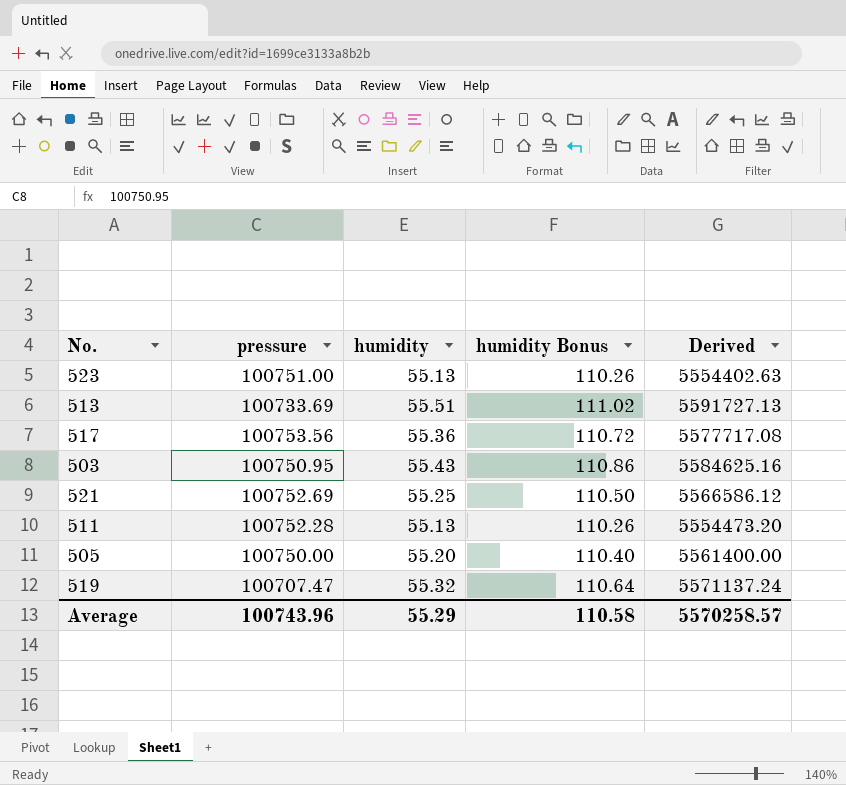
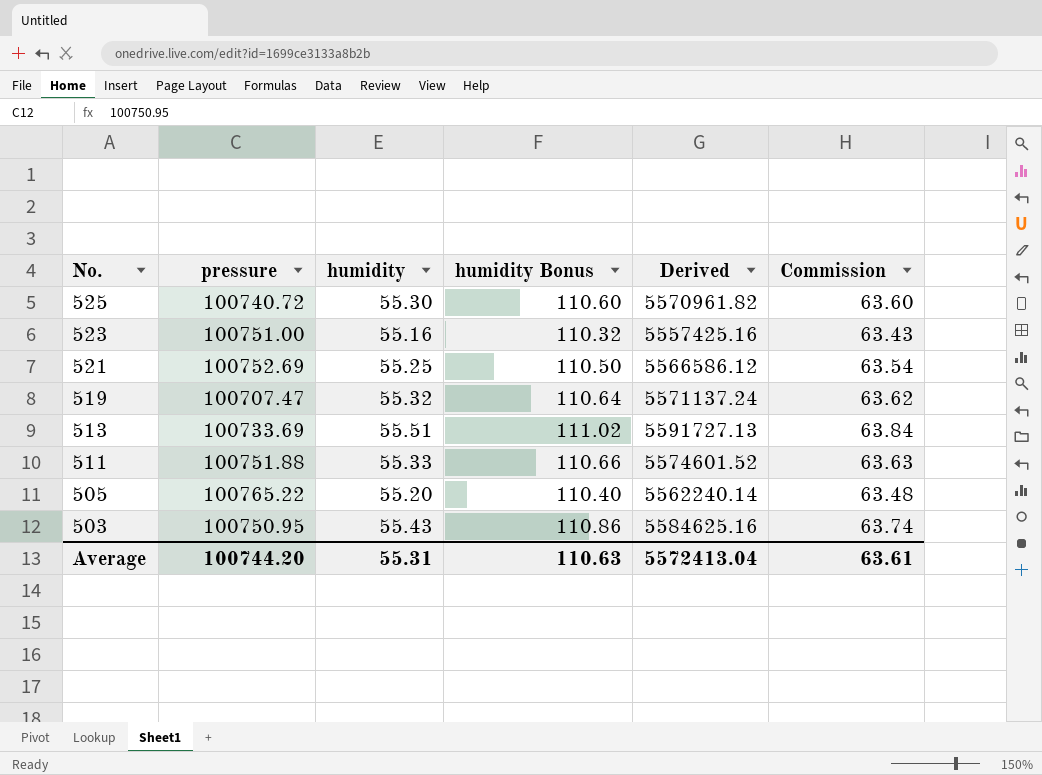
row order: none -> No. descending
column Commission | formula: none -> [humidity] * 1.15
row 517: 100753.56 | 55.36 | 110.72 | 5577717.08 -> none
row 525: none -> 100740.72 | 55.30 | 110.60 | 5570961.82 | 63.60
523 | humidity: 55.13 -> 55.16
523 | humidity Bonus: 110.26 -> 110.32
523 | Derived: 5554402.63 -> 5557425.16
511 | pressure: 100752.28 -> 100751.88
511 | humidity: 55.13 -> 55.33
511 | humidity Bonus: 110.26 -> 110.66
511 | Derived: 5554473.20 -> 5574601.52
505 | pressure: 100750.00 -> 100765.22
505 | Derived: 5561400.00 -> 5562240.14
Average | pressure: 100743.96 -> 100744.20
Average | humidity: 55.29 -> 55.31
Average | humidity Bonus: 110.58 -> 110.63
Average | Derived: 5570258.57 -> 5572413.04

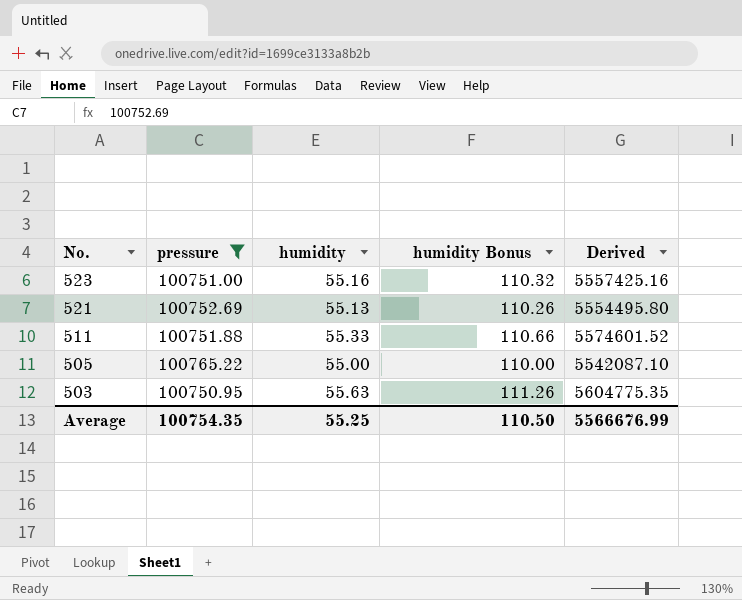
filter: none -> pressure >= 100750.95
column Commission | formula: [humidity] * 1.15 -> none
521 | humidity: 55.25 -> 55.13
521 | humidity Bonus: 110.50 -> 110.26
521 | Derived: 5566586.12 -> 5554495.80
505 | humidity: 55.20 -> 55.00
505 | humidity Bonus: 110.40 -> 110.00
505 | Derived: 5562240.14 -> 5542087.10
503 | humidity: 55.43 -> 55.63
503 | humidity Bonus: 110.86 -> 111.26
503 | Derived: 5584625.16 -> 5604775.35
Average | pressure: 100744.20 -> 100754.35
Average | humidity: 55.31 -> 55.25
Average | humidity Bonus: 110.63 -> 110.50
Average | Derived: 5572413.04 -> 5566676.99

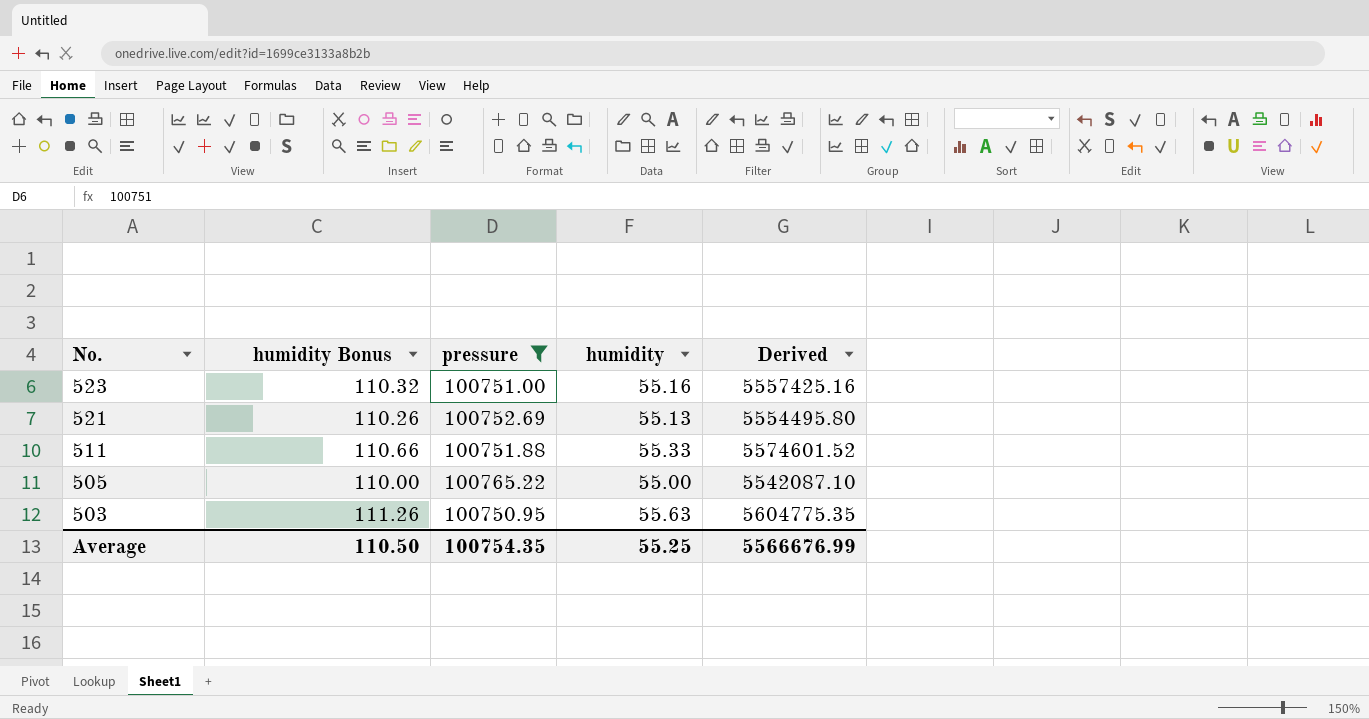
column humidity Bonus | position: 4 -> 2

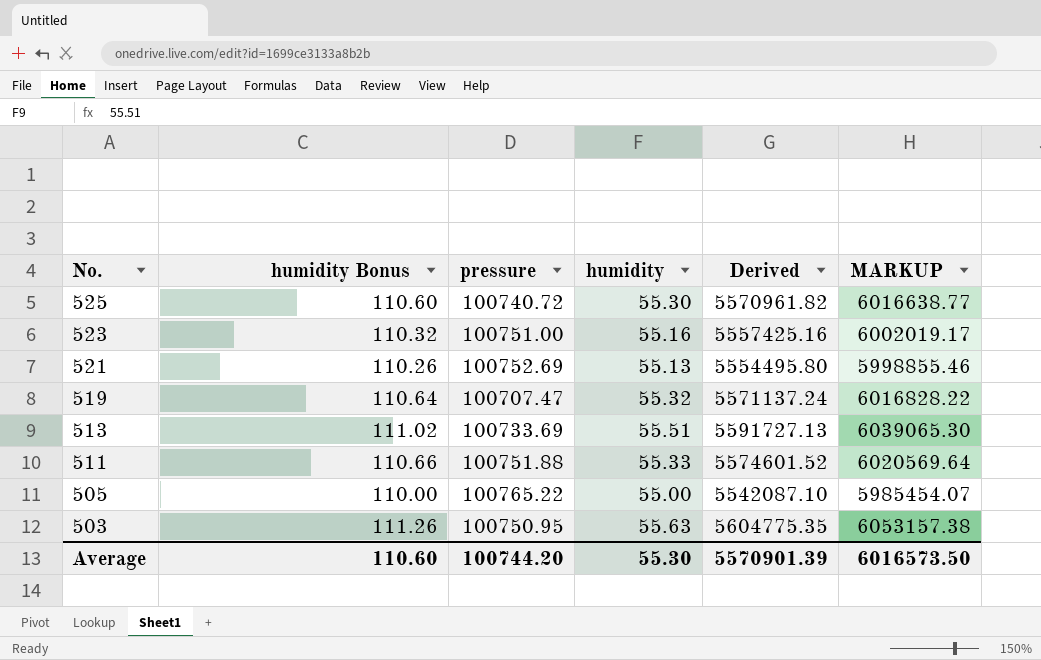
filter: pressure >= 100750.95 -> none
column MARKUP | formula: none -> [Derived] * 1.08
Average | humidity Bonus: 110.50 -> 110.60
Average | pressure: 100754.35 -> 100744.20
Average | humidity: 55.25 -> 55.30
Average | Derived: 5566676.99 -> 5570901.39

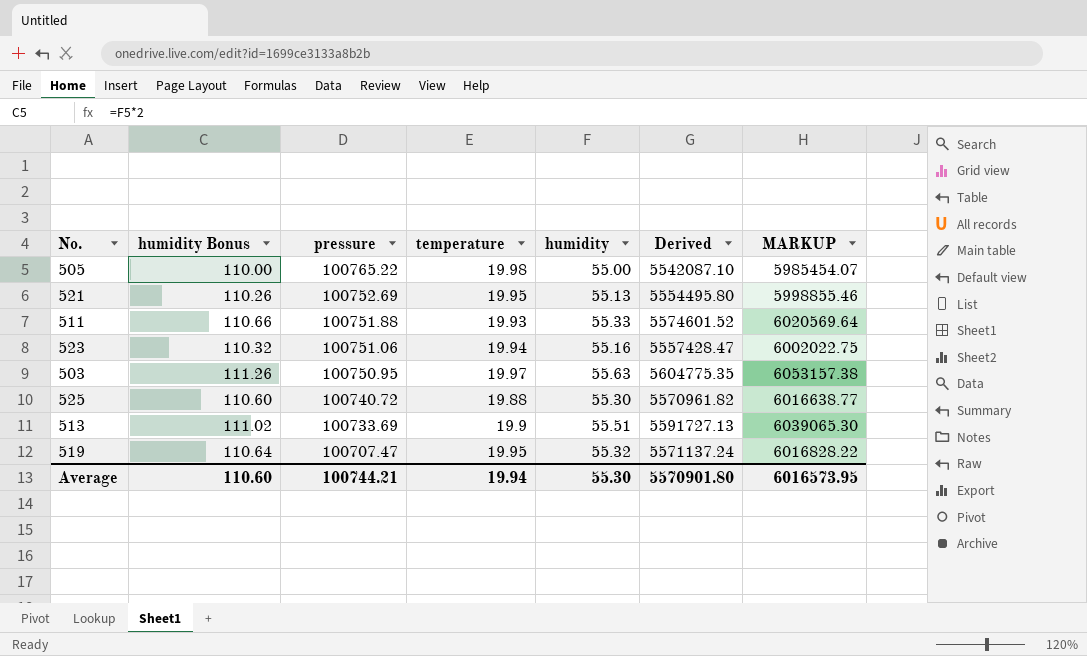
row order: No. descending -> pressure descending
column temperature | position: none -> 4
523 | pressure: 100751.00 -> 100751.06
523 | Derived: 5557425.16 -> 5557428.47
523 | MARKUP: 6002019.17 -> 6002022.75
Average | pressure: 100744.20 -> 100744.21
Average | Derived: 5570901.39 -> 5570901.80
Average | MARKUP: 6016573.50 -> 6016573.95

